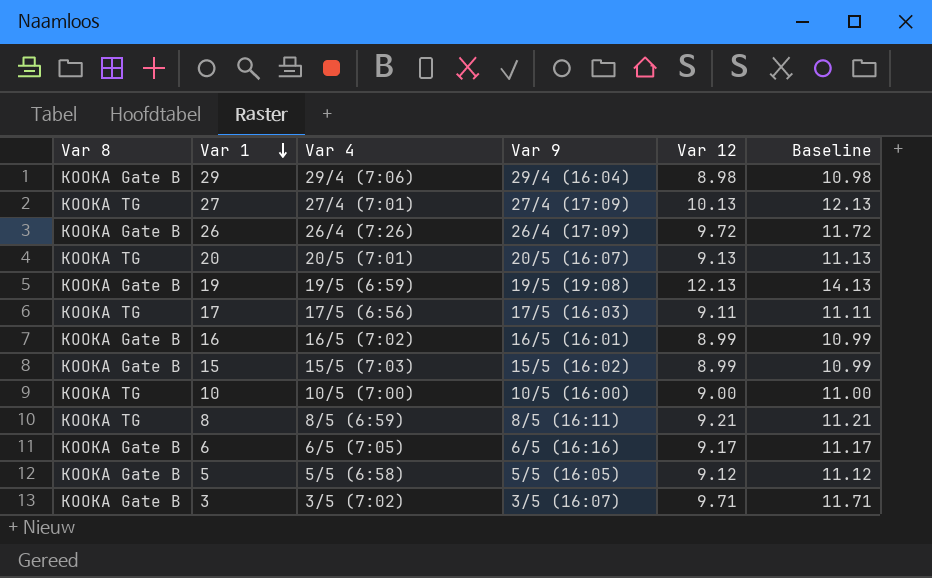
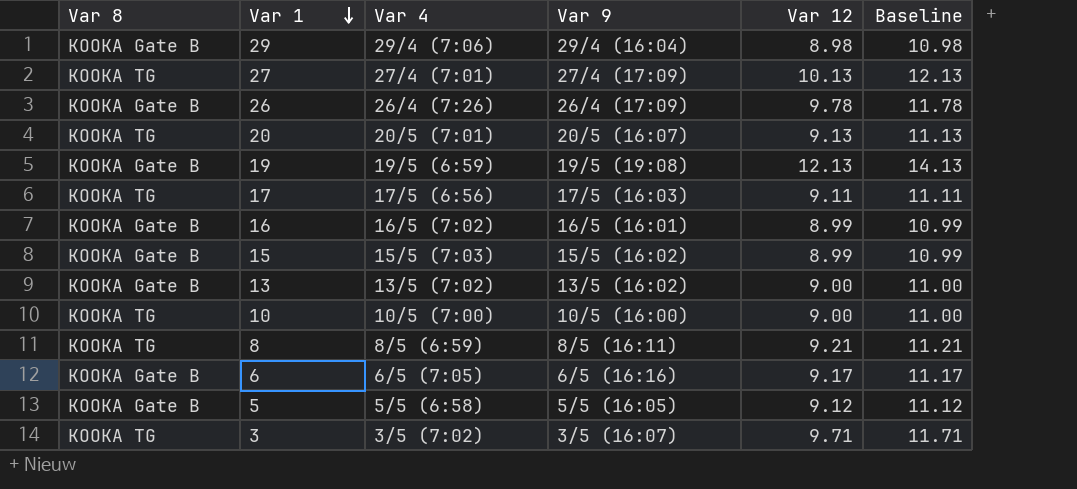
26 | Var 12: 9.72 -> 9.78
26 | Baseline: 11.72 -> 11.78
row 13: none -> KOOKA Gate B | 13/5 (7:02) | 13/5 (16:02) | 9.00 | 11.00
3 | Var 8: KOOKA Gate B -> KOOKA TG

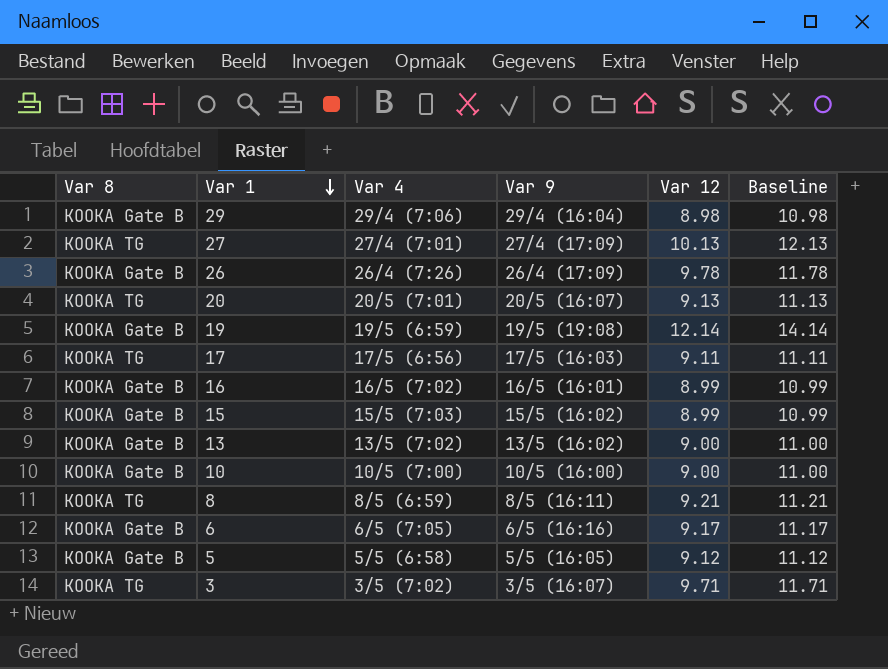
19 | Var 12: 12.13 -> 12.14
19 | Baseline: 14.13 -> 14.14
10 | Var 8: KOOKA TG -> KOOKA Gate B

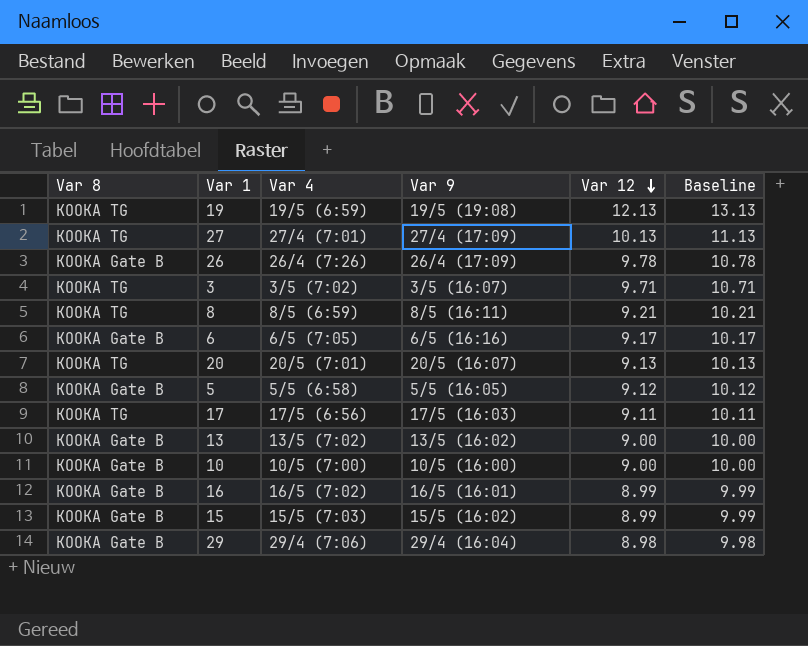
row order: Var 1 descending -> Var 12 descending
column Baseline | formula: [Var 12] + 2 -> [Var 12] + 1
19 | Var 8: KOOKA Gate B -> KOOKA TG
19 | Var 12: 12.14 -> 12.13

